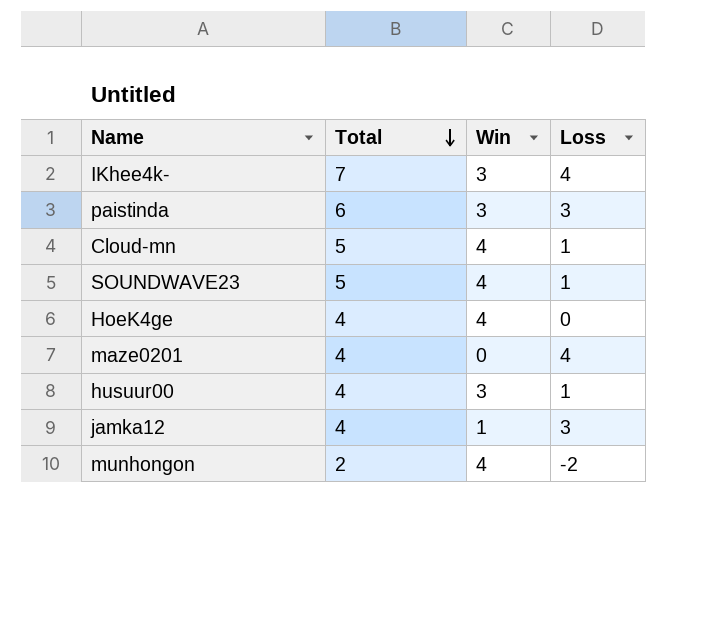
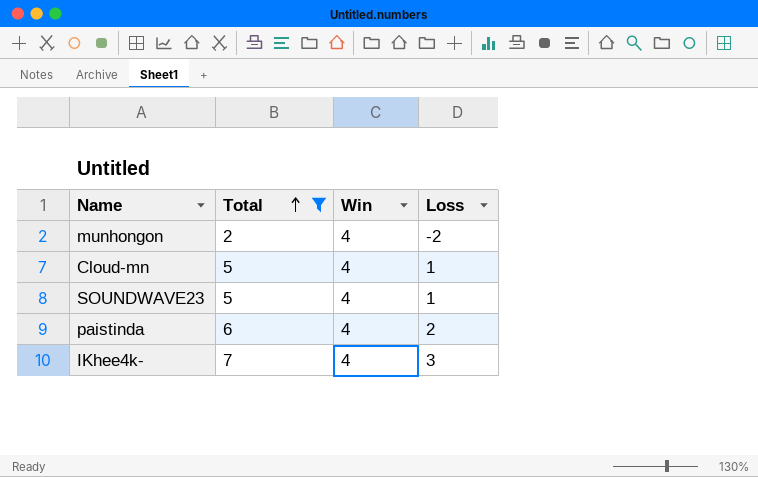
filter: none -> Total != 4
row order: Total descending -> Total ascending
paistinda | Win: 3 -> 4
paistinda | Loss: 3 -> 2
IKhee4k- | Win: 3 -> 4
IKhee4k- | Loss: 4 -> 3

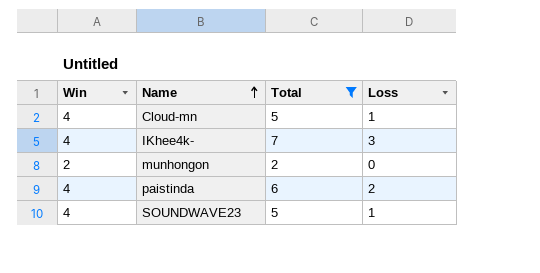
row order: Total ascending -> Name ascending
column Win | position: 3 -> 1
munhongon | Win: 4 -> 2
munhongon | Loss: -2 -> 0

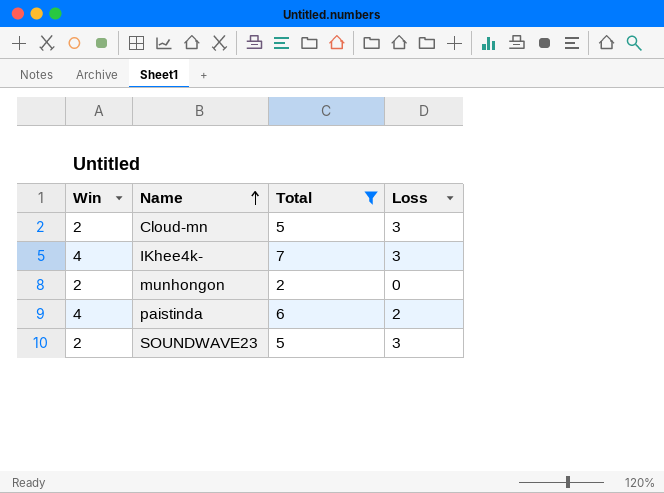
Cloud-mn | Win: 4 -> 2
Cloud-mn | Loss: 1 -> 3
SOUNDWAVE23 | Win: 4 -> 2
SOUNDWAVE23 | Loss: 1 -> 3

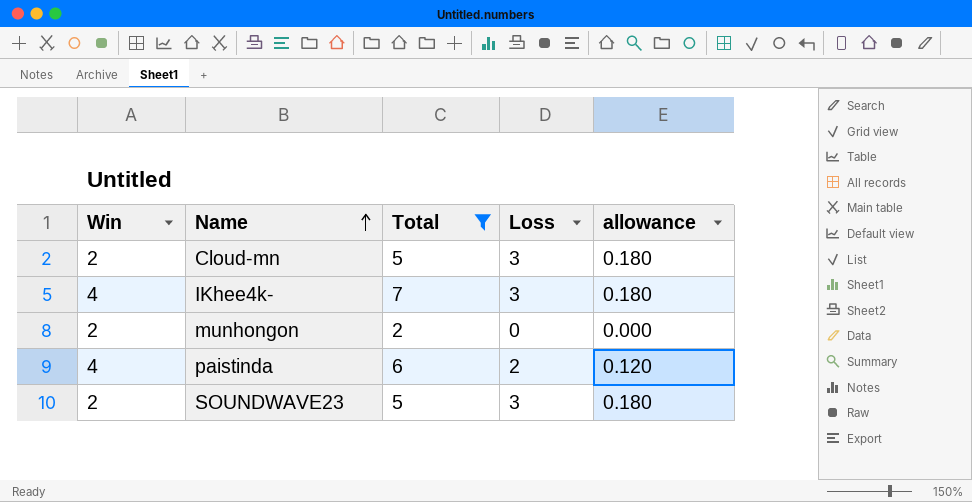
column allowance | formula: none -> [Loss] * 0.06

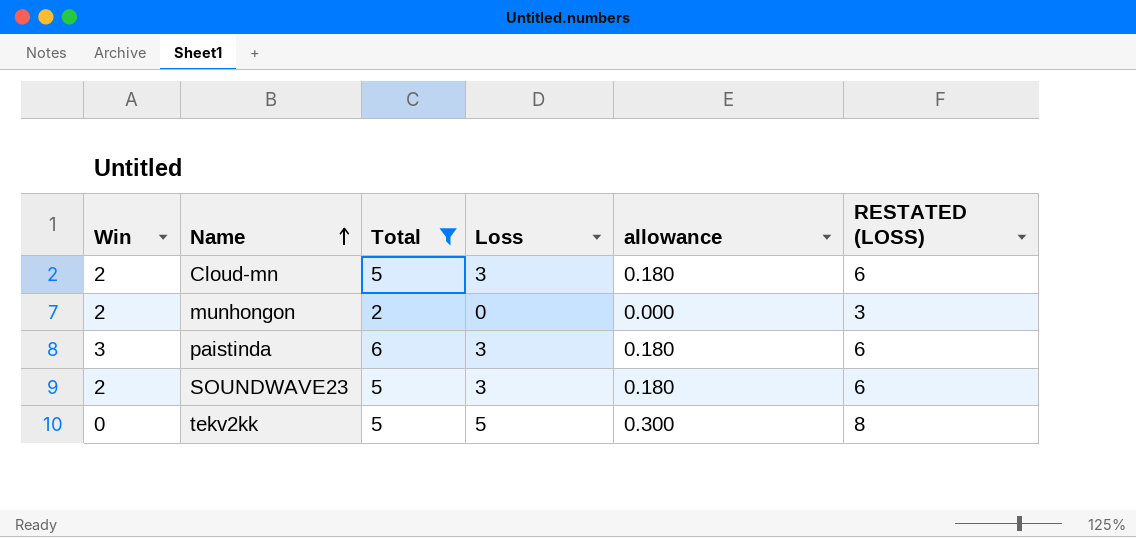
column RESTATED (LOSS) | formula: none -> [Loss] + 3
row IKhee4k-: 4 | 7 | 3 | 0.180 -> none
paistinda | Win: 4 -> 3
paistinda | Loss: 2 -> 3
paistinda | allowance: 0.120 -> 0.180
row tekv2kk: none -> 0 | 5 | 5 | 0.300 | 8

